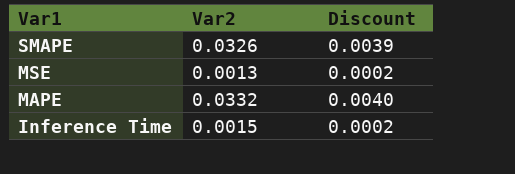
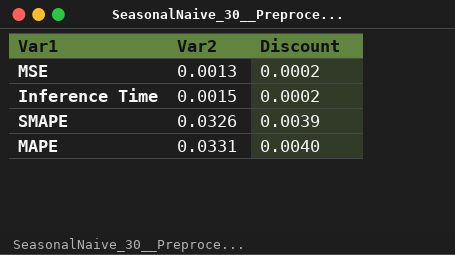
row order: Var1 descending -> Var2 ascending
MAPE | Var2: 0.0332 -> 0.0331

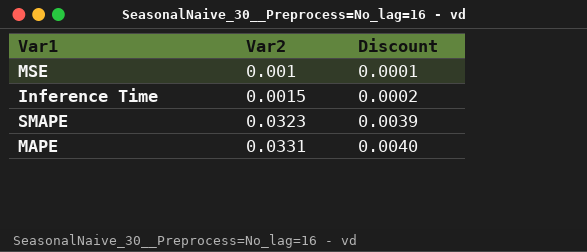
MSE | Var2: 0.0013 -> 0.001
MSE | Discount: 0.0002 -> 0.0001
SMAPE | Var2: 0.0326 -> 0.0323

